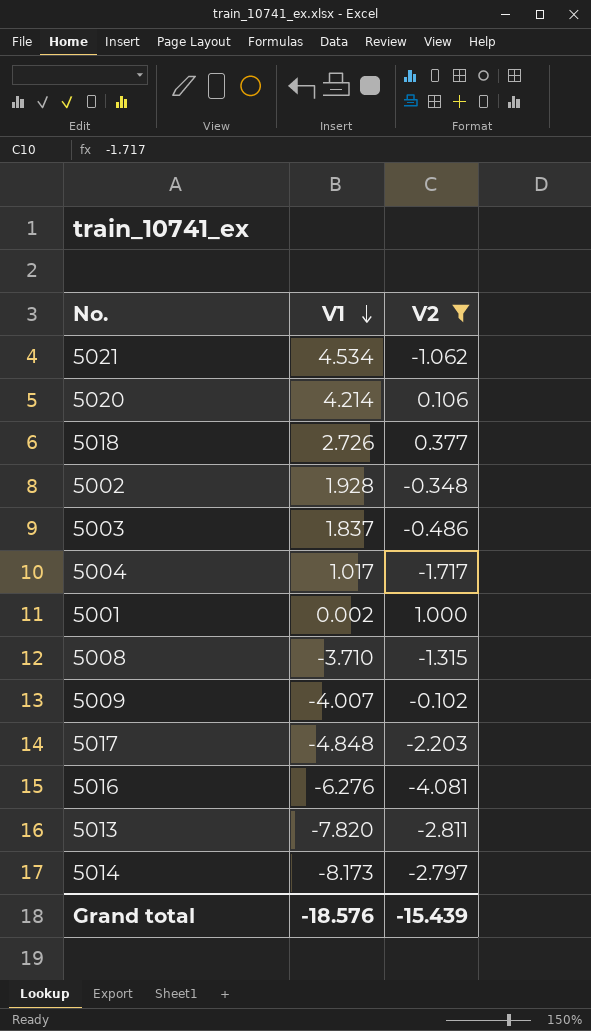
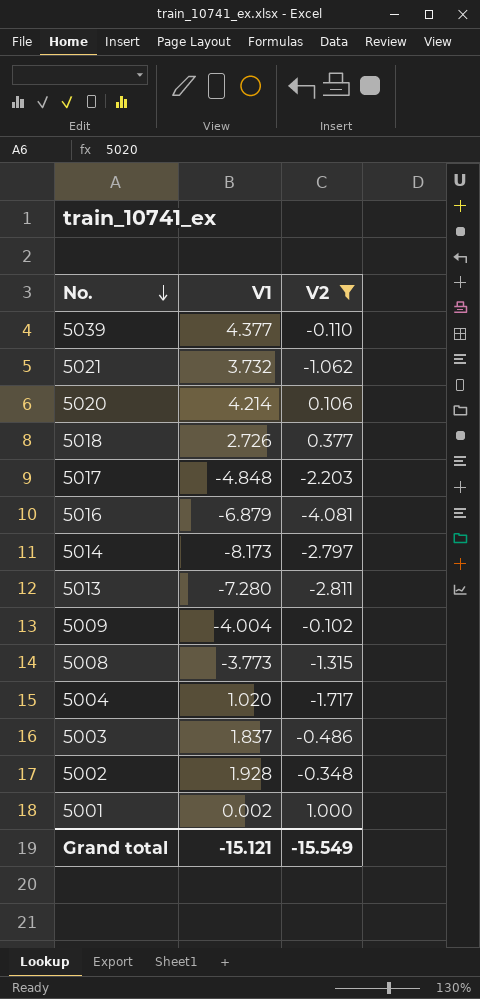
row order: V1 descending -> No. descending
row 5039: none -> 4.377 | -0.110
5021 | V1: 4.534 -> 3.732
5016 | V1: -6.276 -> -6.879
5013 | V1: -7.820 -> -7.280
5009 | V1: -4.007 -> -4.004
5008 | V1: -3.710 -> -3.773
5004 | V1: 1.017 -> 1.020
Grand total | V1: -18.576 -> -15.121
Grand total | V2: -15.439 -> -15.549

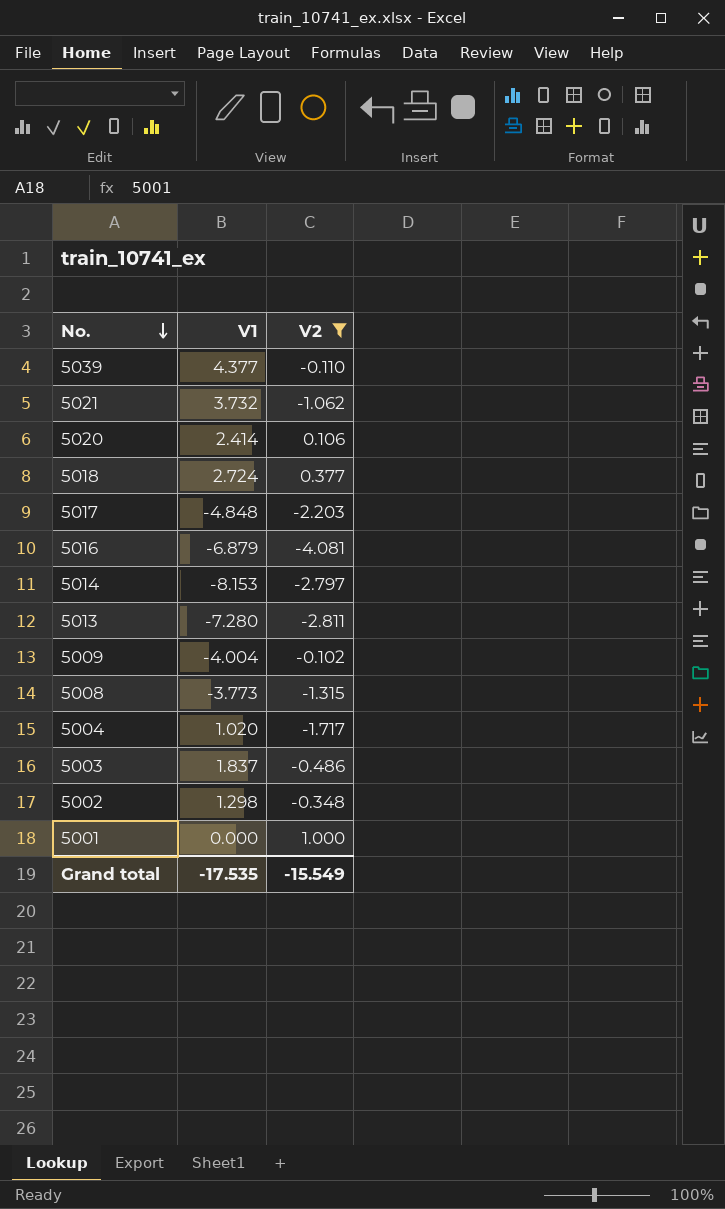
5020 | V1: 4.214 -> 2.414
5018 | V1: 2.726 -> 2.724
5014 | V1: -8.173 -> -8.153
5002 | V1: 1.928 -> 1.298
5001 | V1: 0.002 -> 0.000
Grand total | V1: -15.121 -> -17.535

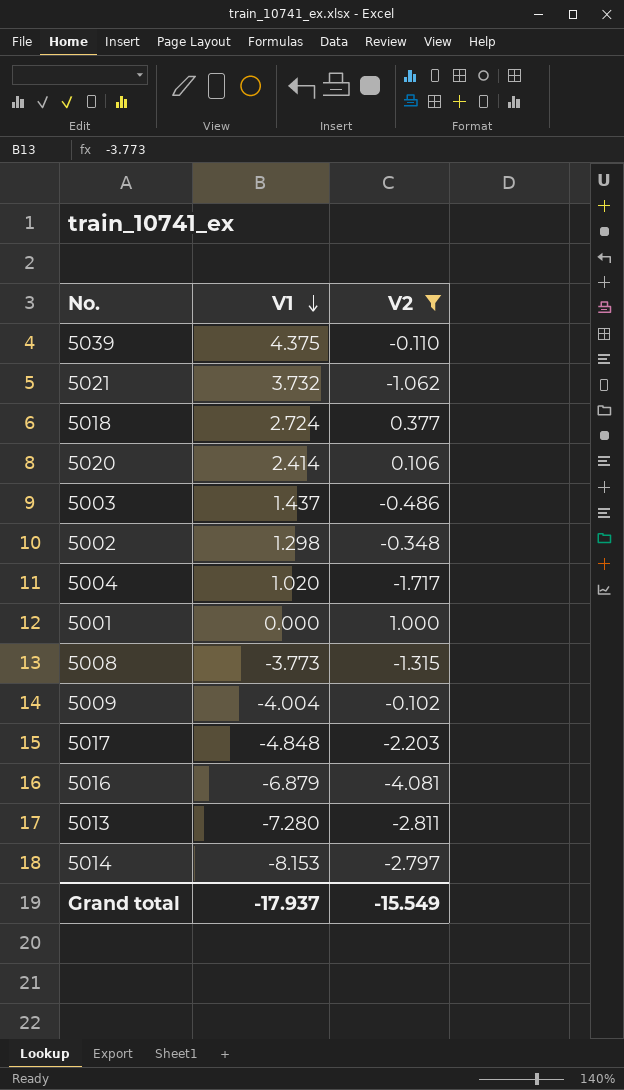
row order: No. descending -> V1 descending
5039 | V1: 4.377 -> 4.375
5003 | V1: 1.837 -> 1.437
Grand total | V1: -17.535 -> -17.937

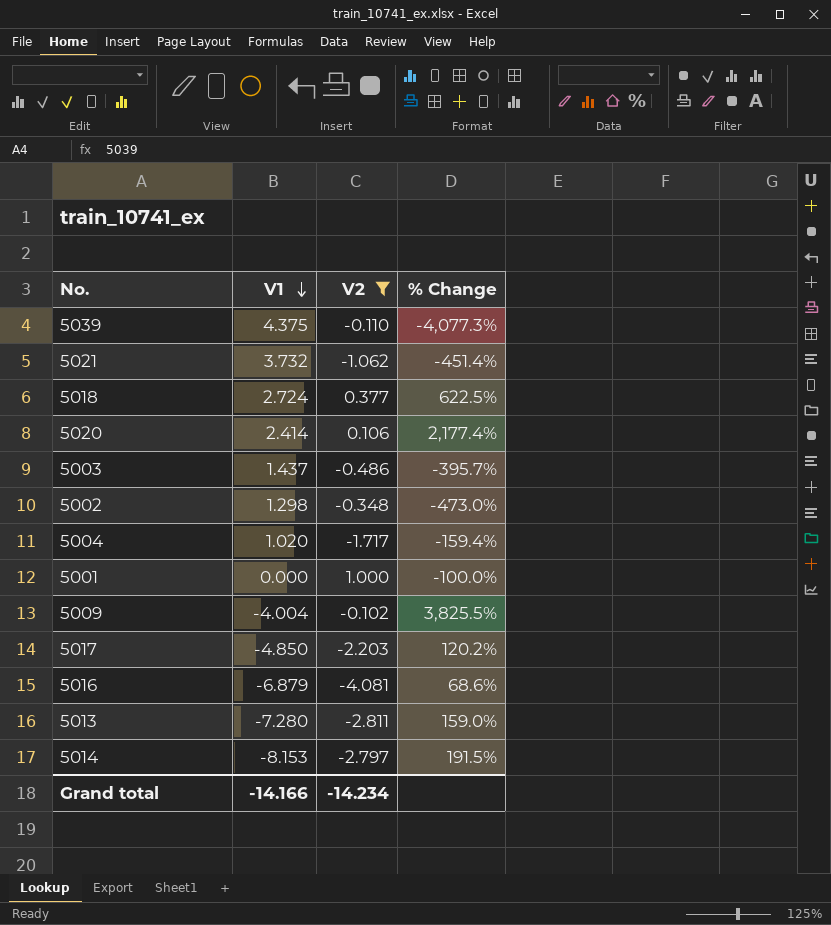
column % Change | formula: none -> ([V1] - [V2]) / [V2]
row 5008: -3.773 | -1.315 -> none
5017 | V1: -4.848 -> -4.850
Grand total | V1: -17.937 -> -14.166
Grand total | V2: -15.549 -> -14.234

